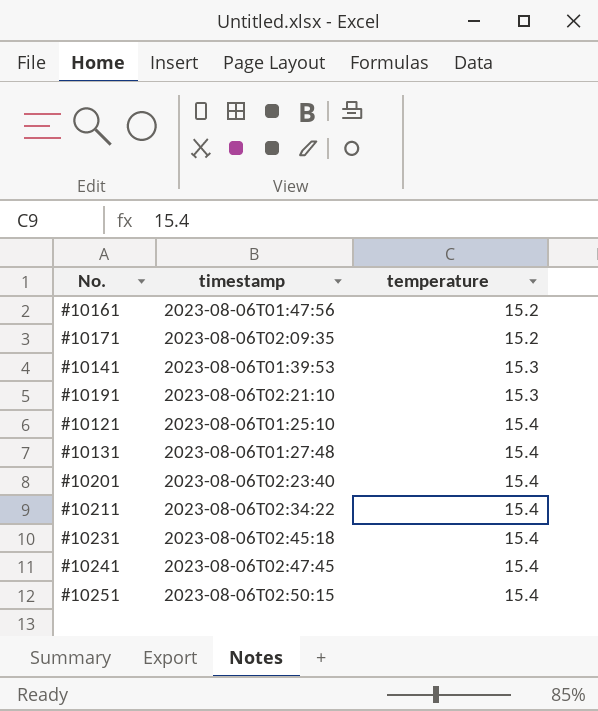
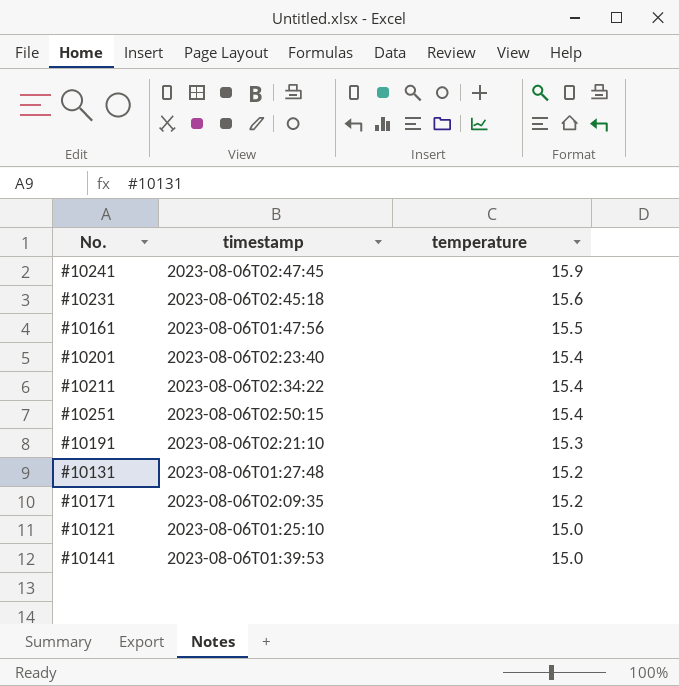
row order: temperature ascending -> temperature descending
#10241 | temperature: 15.4 -> 15.9
#10231 | temperature: 15.4 -> 15.6
#10161 | temperature: 15.2 -> 15.5
#10131 | temperature: 15.4 -> 15.2
#10121 | temperature: 15.4 -> 15.0
#10141 | temperature: 15.3 -> 15.0

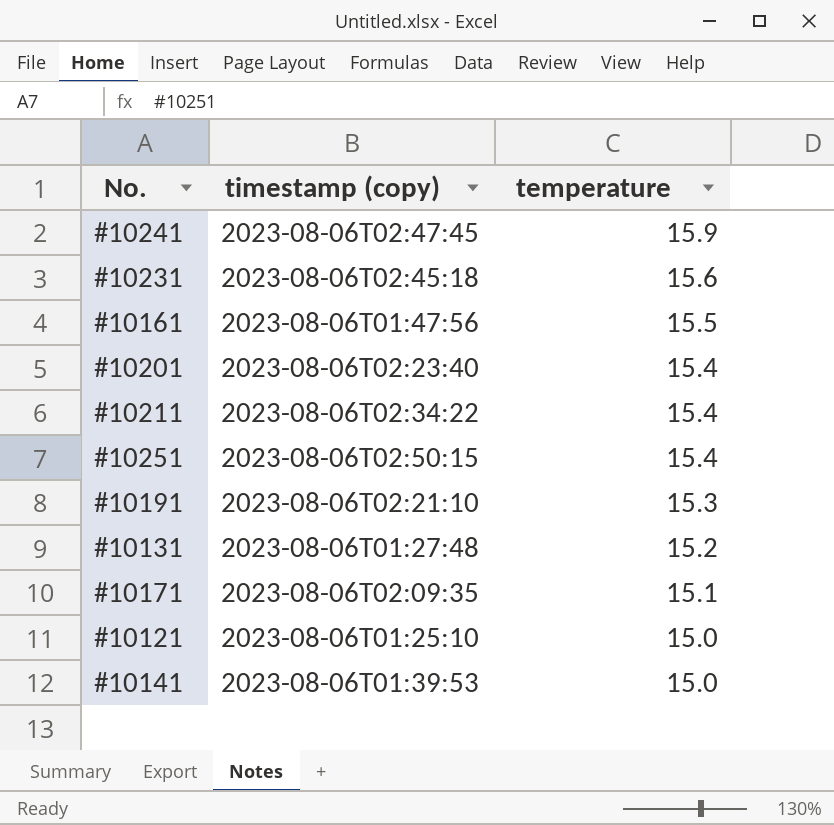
column name: timestamp -> timestamp (copy)
#10171 | temperature: 15.2 -> 15.1

